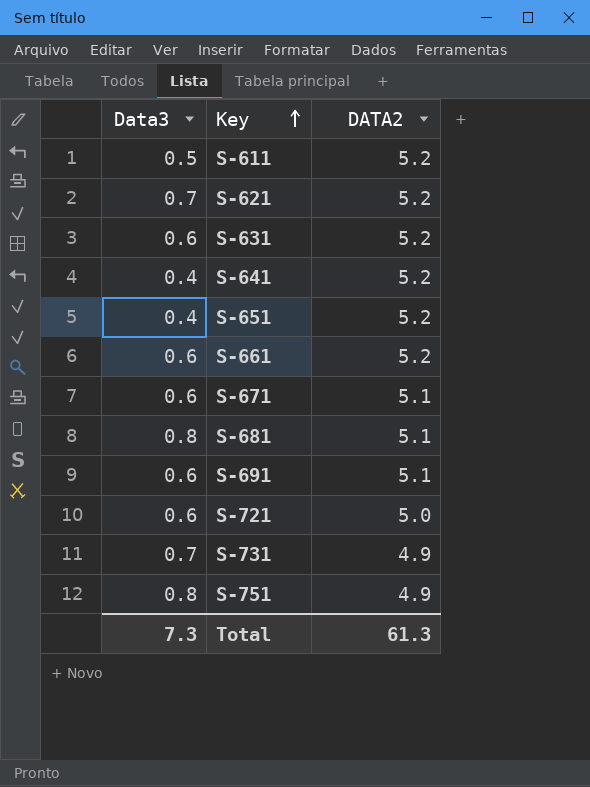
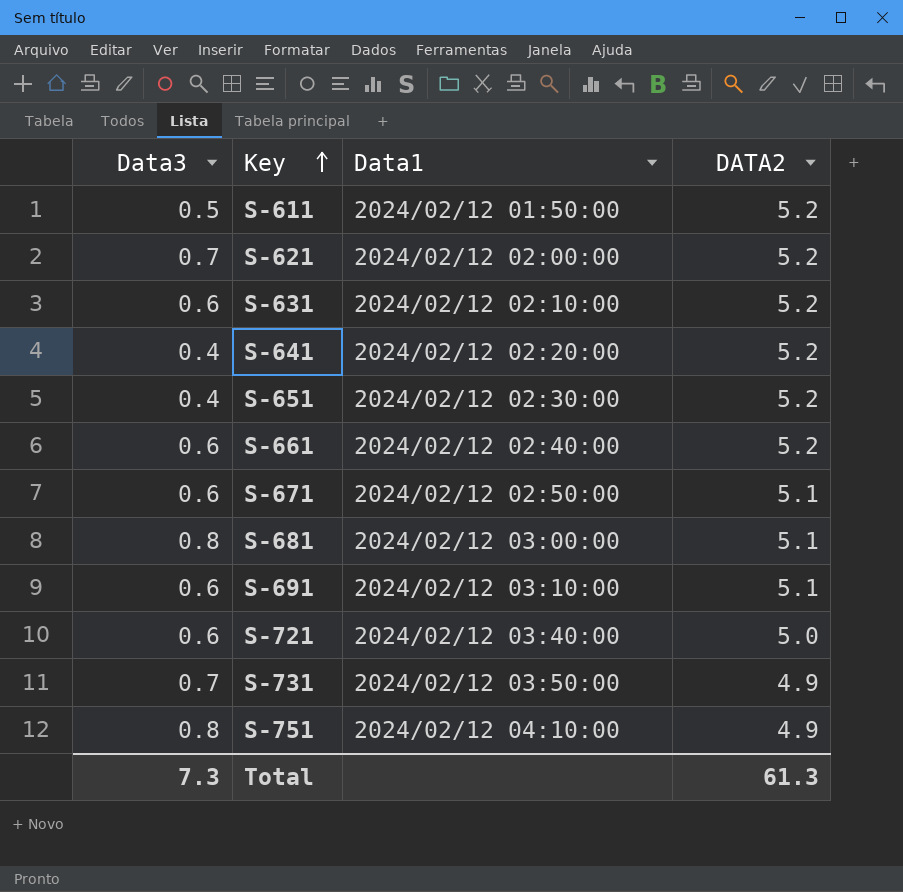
column Data1 | position: none -> 3

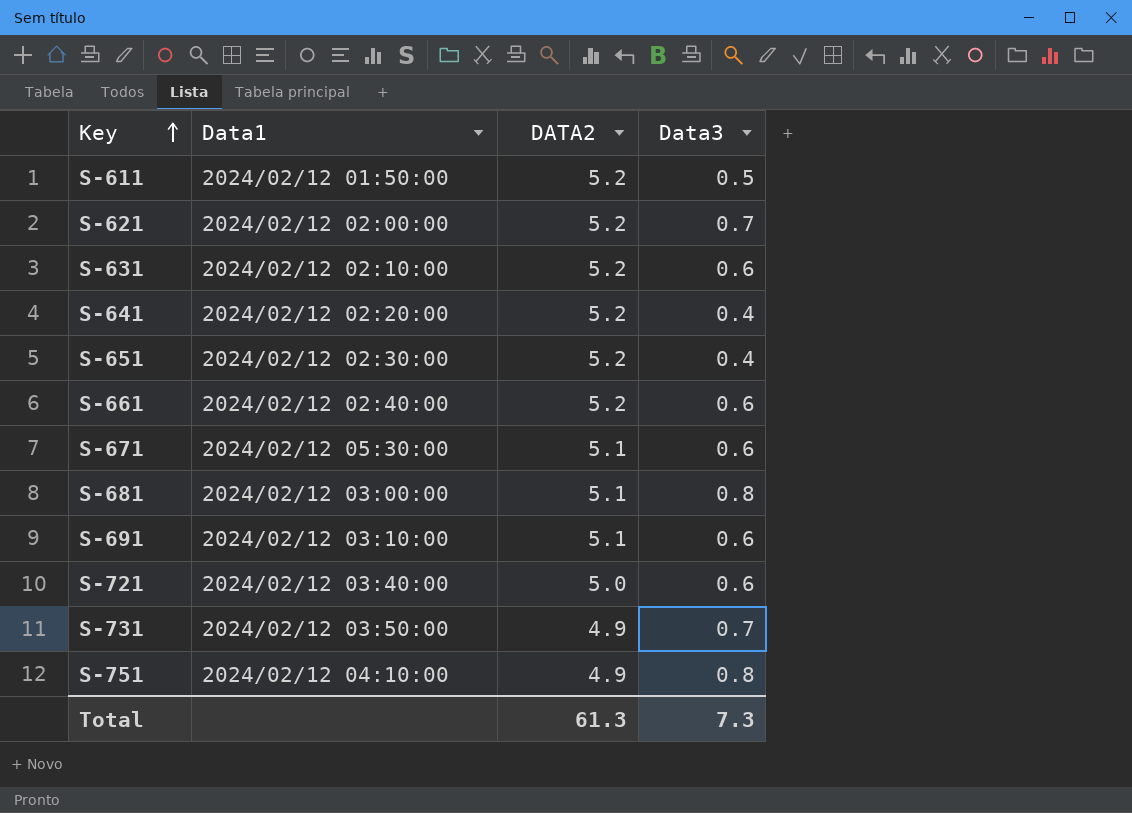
column Data3 | position: 1 -> 4
S-671 | Data1: 2024/02/12 02:50:00 -> 2024/02/12 05:30:00

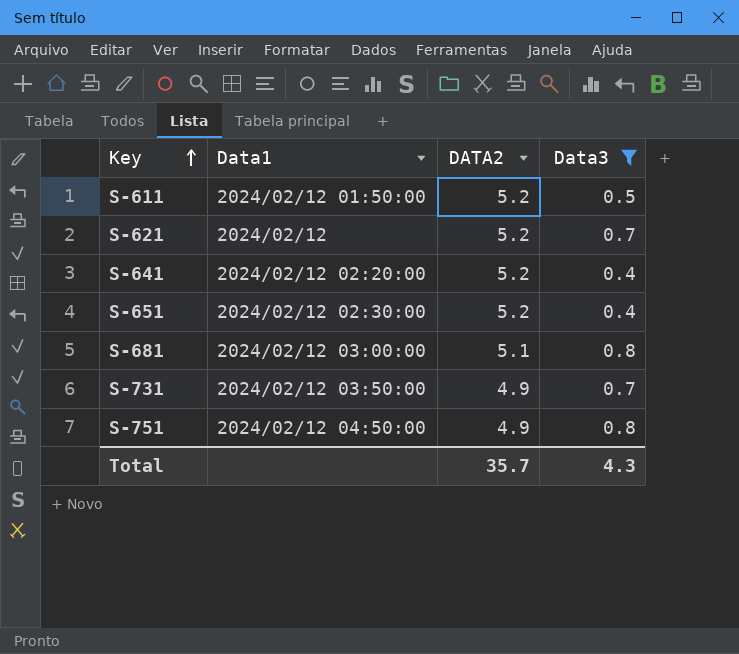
filter: none -> Data3 != 0.6
S-621 | Data1: 2024/02/12 02:00:00 -> 2024/02/12
S-751 | Data1: 2024/02/12 04:10:00 -> 2024/02/12 04:50:00
Total | DATA2: 61.3 -> 35.7
Total | Data3: 7.3 -> 4.3

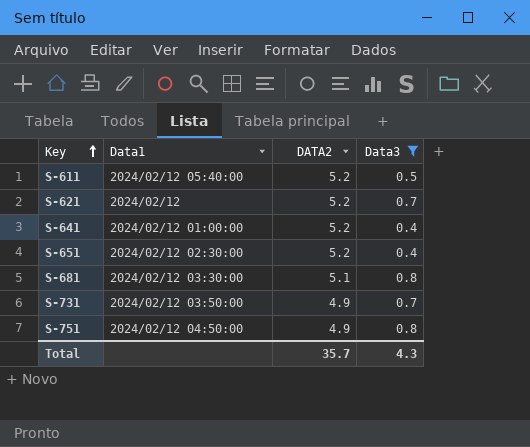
S-611 | Data1: 2024/02/12 01:50:00 -> 2024/02/12 05:40:00
S-641 | Data1: 2024/02/12 02:20:00 -> 2024/02/12 01:00:00
S-681 | Data1: 2024/02/12 03:00:00 -> 2024/02/12 03:30:00

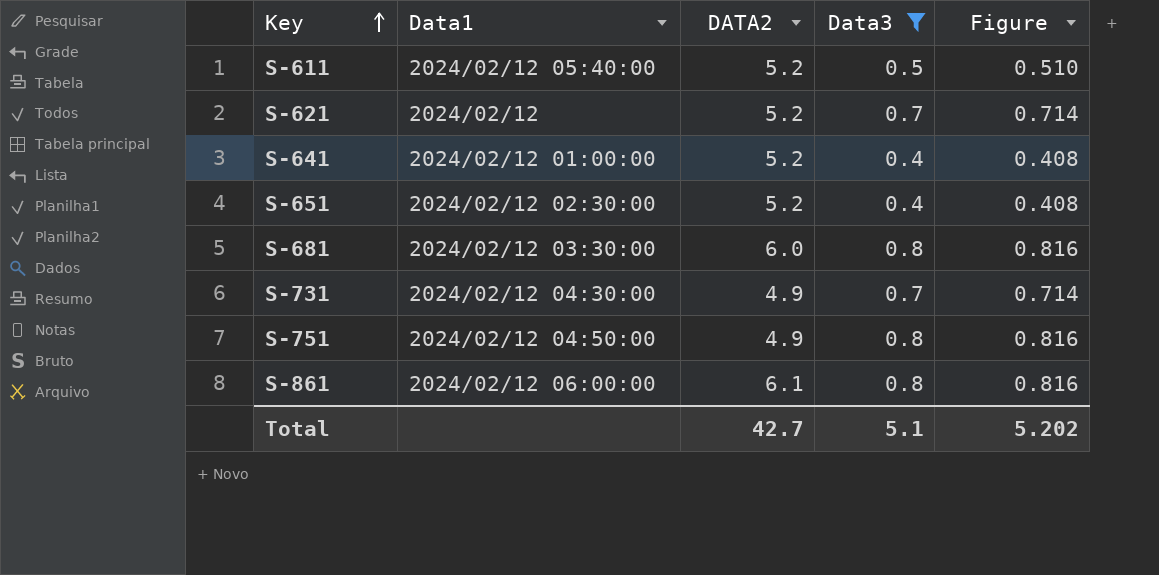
column Figure | formula: none -> [Data3] * 1.02
S-681 | DATA2: 5.1 -> 6.0
S-731 | Data1: 2024/02/12 03:50:00 -> 2024/02/12 04:30:00
row S-861: none -> 2024/02/12 06:00:00 | 6.1 | 0.8 | 0.816
Total | DATA2: 35.7 -> 42.7
Total | Data3: 4.3 -> 5.1

